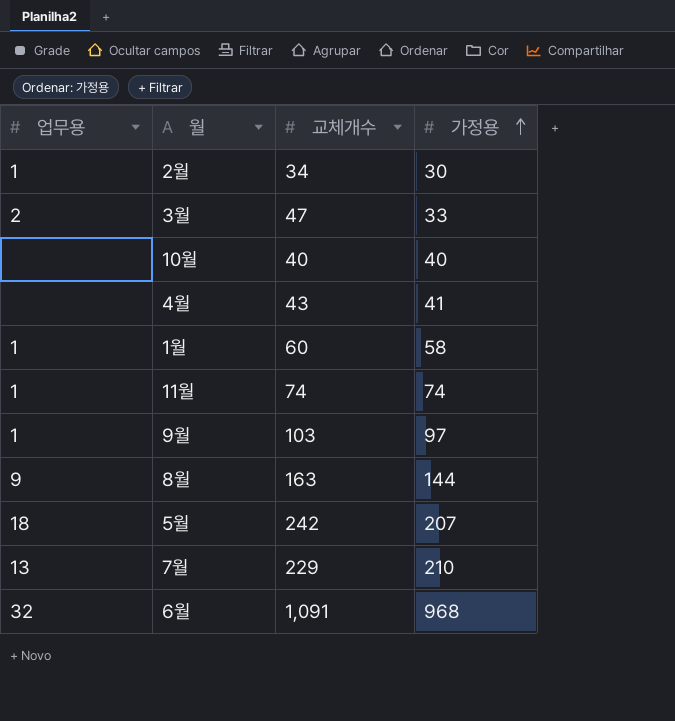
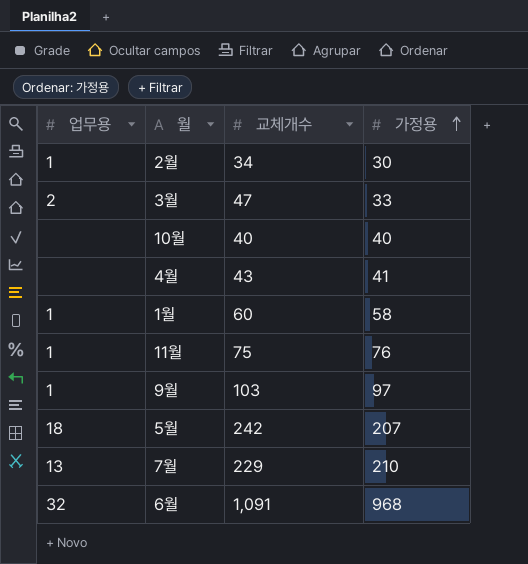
row 8월: 9 | 163 | 144 -> none
11월 | 교체개수: 74 -> 75
11월 | 가정용: 74 -> 76

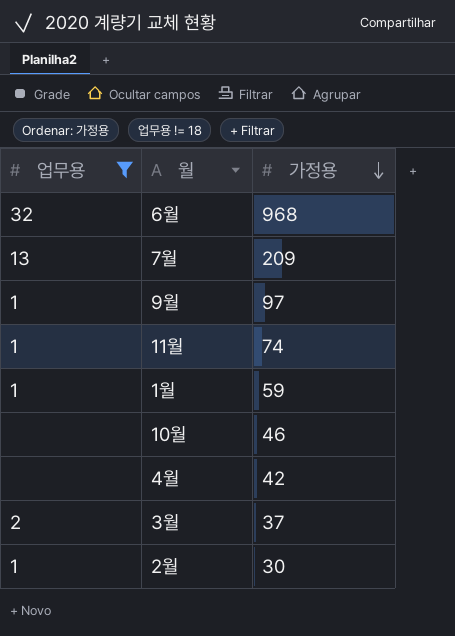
filter: none -> 업무용 != 18
row order: 가정용 ascending -> 가정용 descending
column 교체개수 | position: 3 -> none
7월 | 가정용: 210 -> 209
11월 | 가정용: 76 -> 74
1월 | 가정용: 58 -> 59
10월 | 가정용: 40 -> 46
4월 | 가정용: 41 -> 42
3월 | 가정용: 33 -> 37

